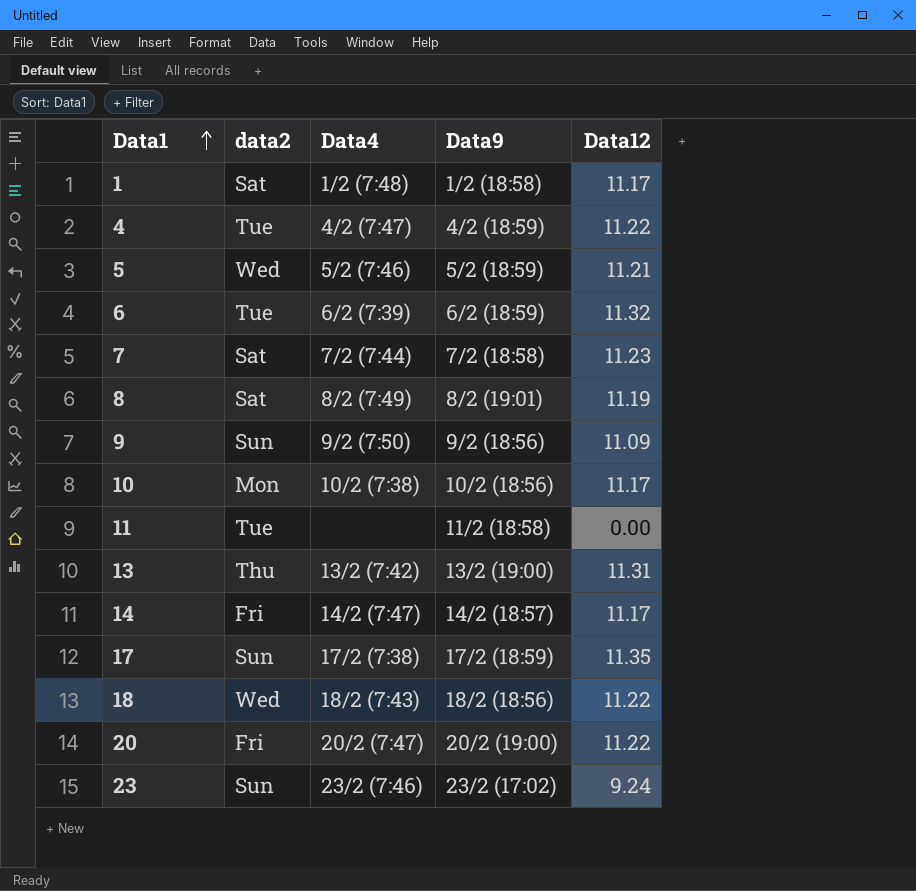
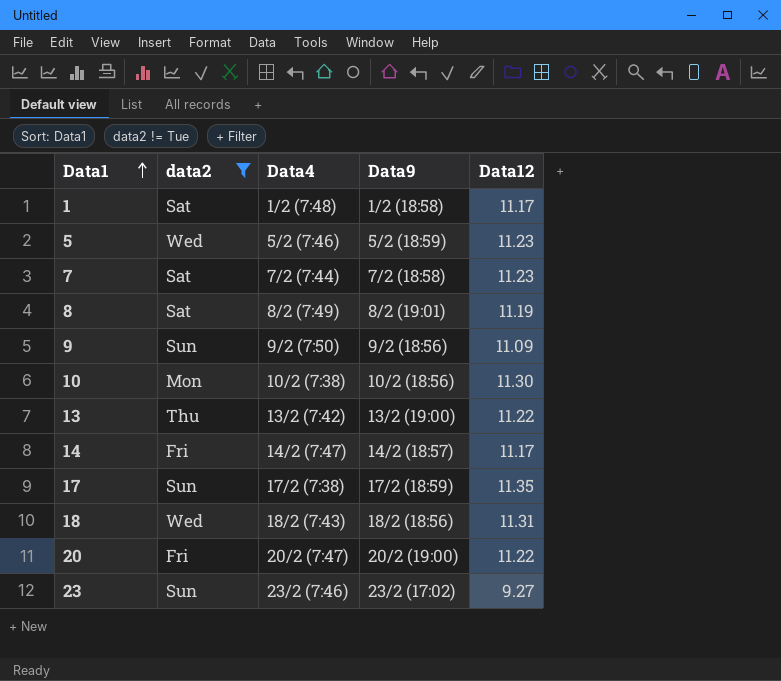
filter: none -> data2 != Tue
5 | Data12: 11.21 -> 11.23
10 | Data12: 11.17 -> 11.30
13 | Data12: 11.31 -> 11.22
18 | Data12: 11.22 -> 11.31
23 | Data12: 9.24 -> 9.27

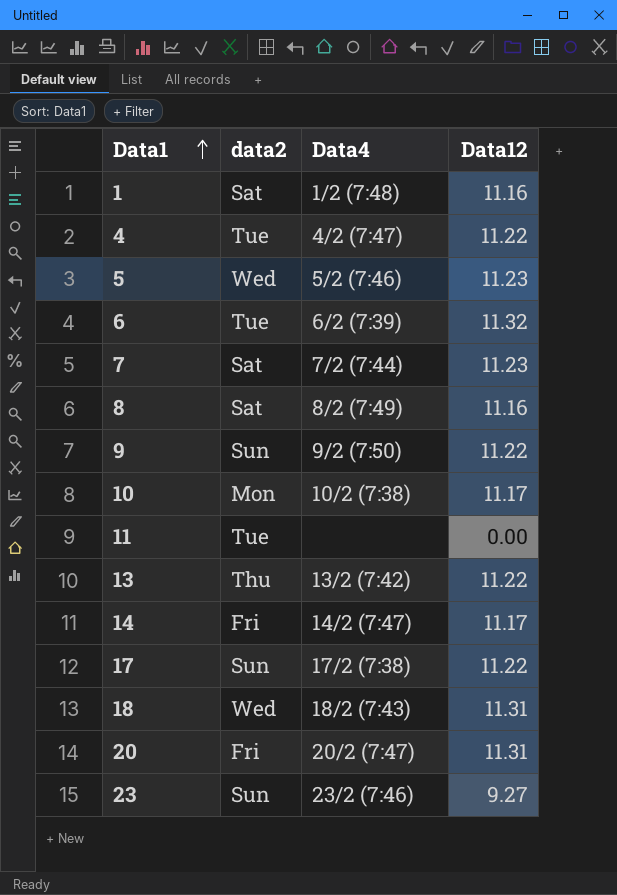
filter: data2 != Tue -> none
column Data9 | position: 4 -> none
1 | Data12: 11.17 -> 11.16
8 | Data12: 11.19 -> 11.16
9 | Data12: 11.09 -> 11.22
10 | Data12: 11.30 -> 11.17
17 | Data12: 11.35 -> 11.22
20 | Data12: 11.22 -> 11.31

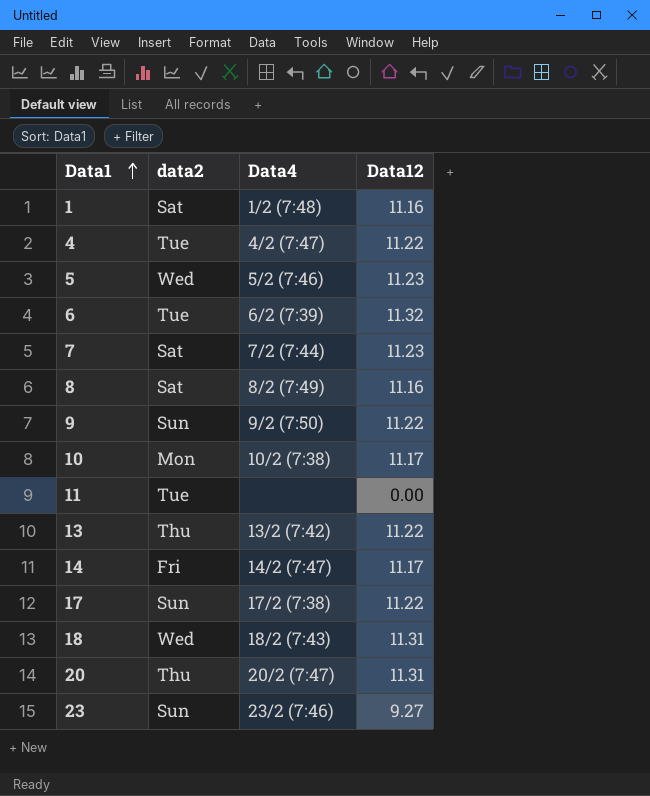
20 | data2: Fri -> Thu

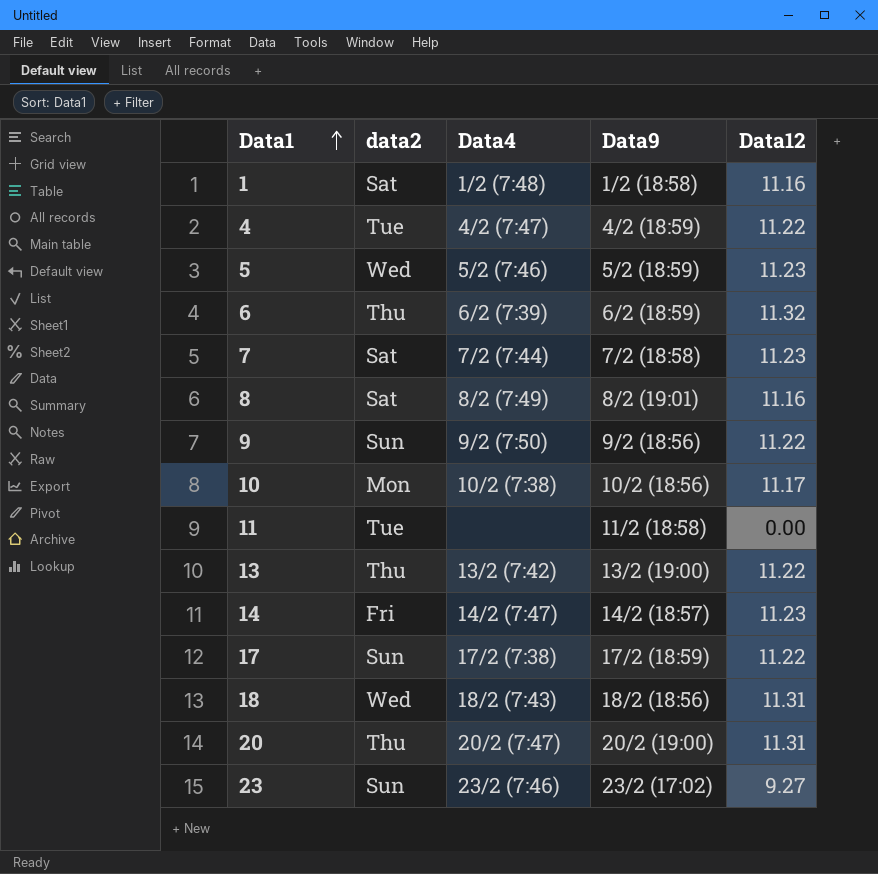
column Data9 | position: none -> 4
6 | data2: Tue -> Thu
14 | Data12: 11.17 -> 11.23

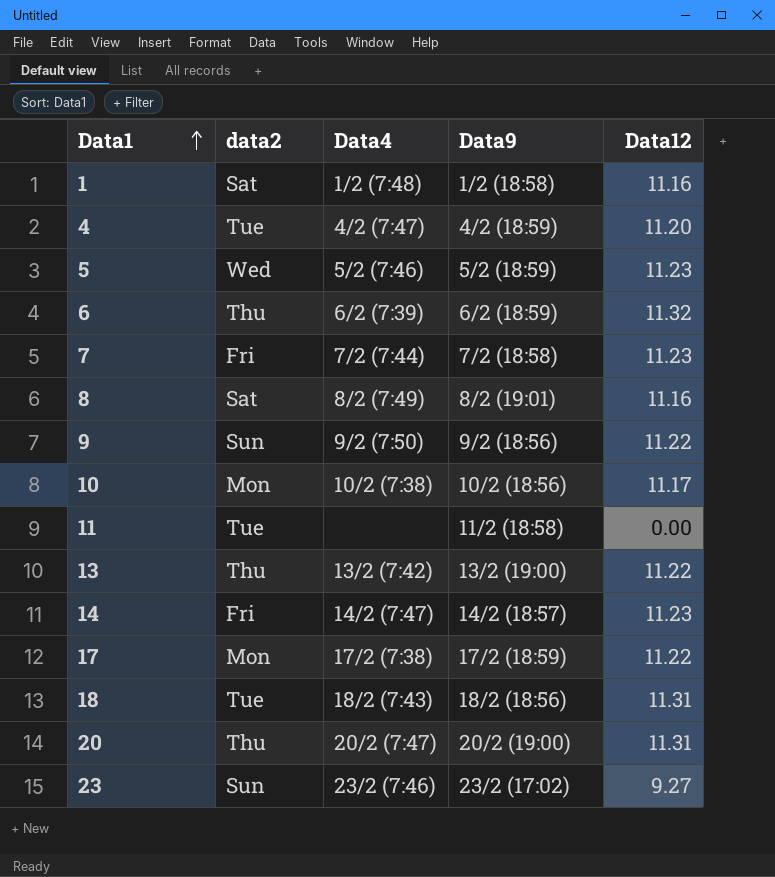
4 | Data12: 11.22 -> 11.20
7 | data2: Sat -> Fri
17 | data2: Sun -> Mon
18 | data2: Wed -> Tue

